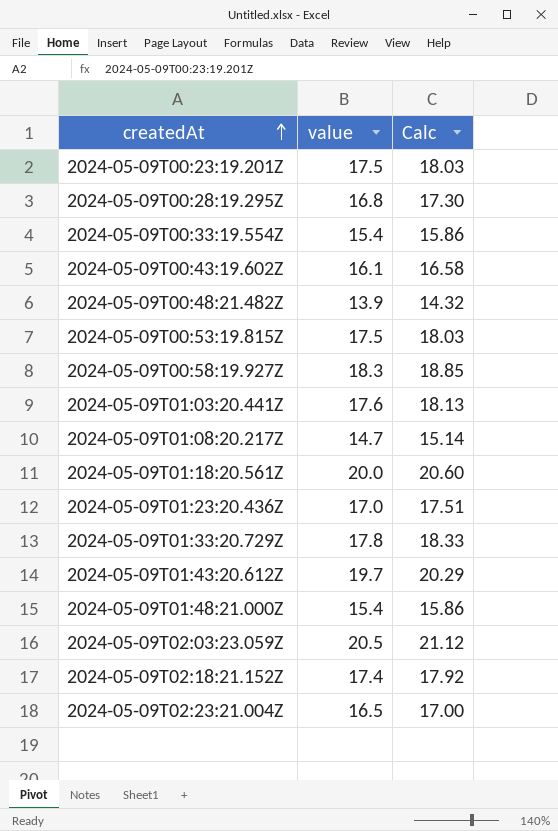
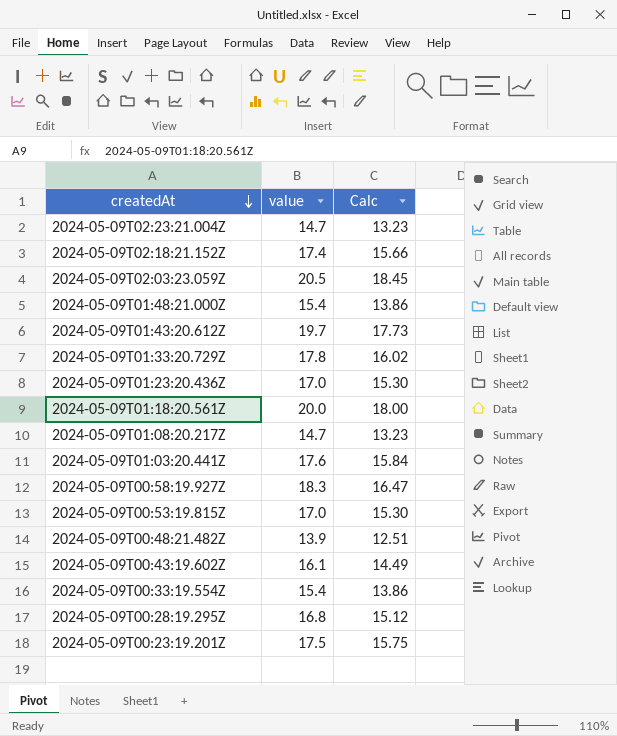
row order: createdAt ascending -> createdAt descending
column Calc | formula: [value] * 1.03 -> [value] * 0.9
2024-05-09T02:23:21.004Z | value: 16.5 -> 14.7
2024-05-09T00:53:19.815Z | value: 17.5 -> 17.0

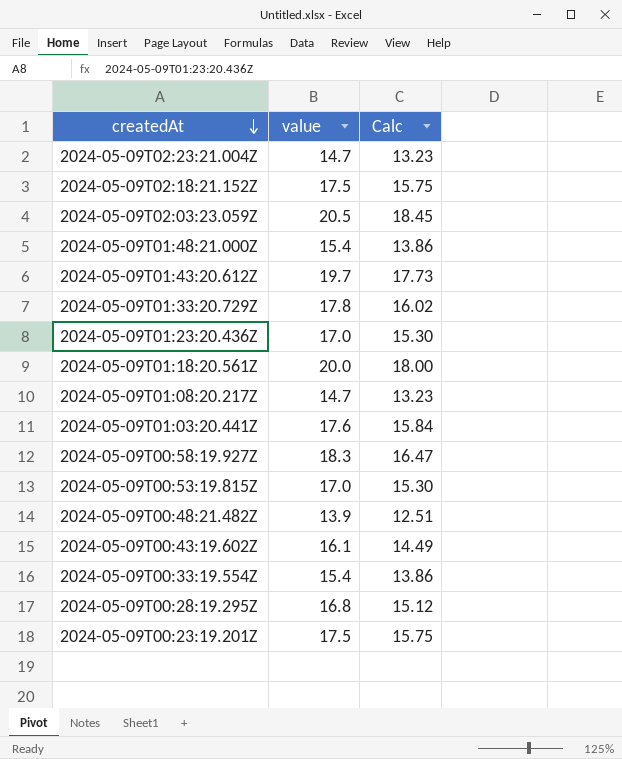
2024-05-09T02:18:21.152Z | value: 17.4 -> 17.5
2024-05-09T02:18:21.152Z | Calc: 15.66 -> 15.75

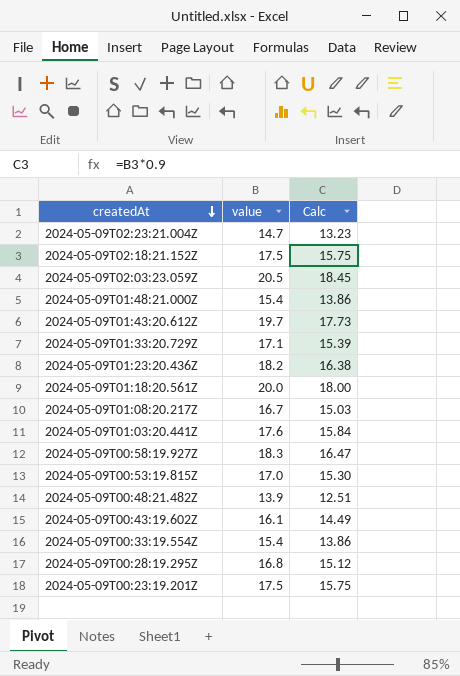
2024-05-09T01:33:20.729Z | value: 17.8 -> 17.1
2024-05-09T01:33:20.729Z | Calc: 16.02 -> 15.39
2024-05-09T01:23:20.436Z | value: 17.0 -> 18.2
2024-05-09T01:23:20.436Z | Calc: 15.30 -> 16.38
2024-05-09T01:08:20.217Z | value: 14.7 -> 16.7
2024-05-09T01:08:20.217Z | Calc: 13.23 -> 15.03

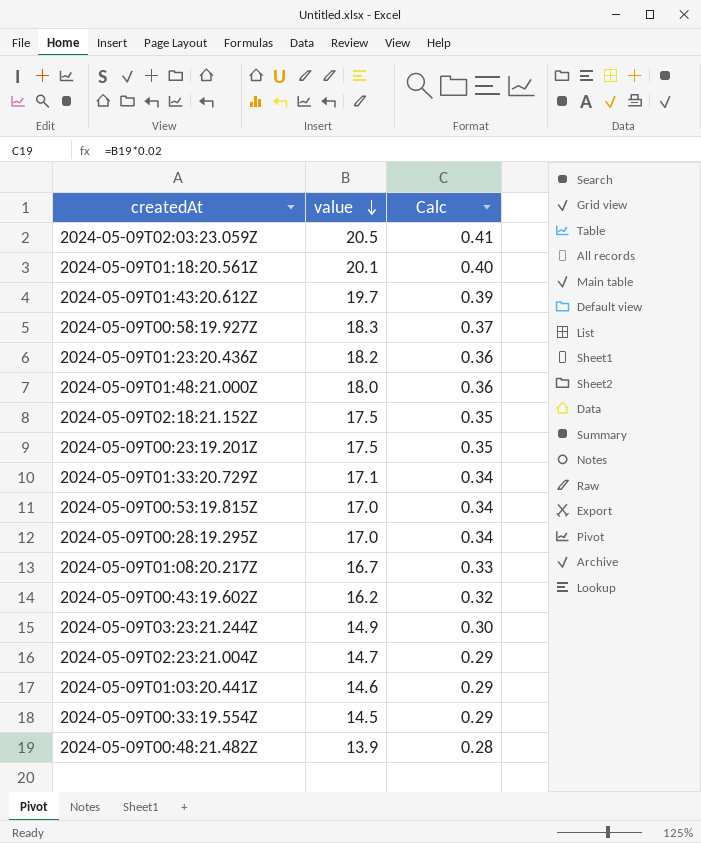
row order: createdAt descending -> value descending
column Calc | formula: [value] * 0.9 -> [value] * 0.02
2024-05-09T01:18:20.561Z | value: 20.0 -> 20.1
2024-05-09T01:48:21.000Z | value: 15.4 -> 18.0
2024-05-09T00:28:19.295Z | value: 16.8 -> 17.0
2024-05-09T00:43:19.602Z | value: 16.1 -> 16.2
row 2024-05-09T03:23:21.244Z: none -> 14.9 | 0.30
2024-05-09T01:03:20.441Z | value: 17.6 -> 14.6
2024-05-09T00:33:19.554Z | value: 15.4 -> 14.5

